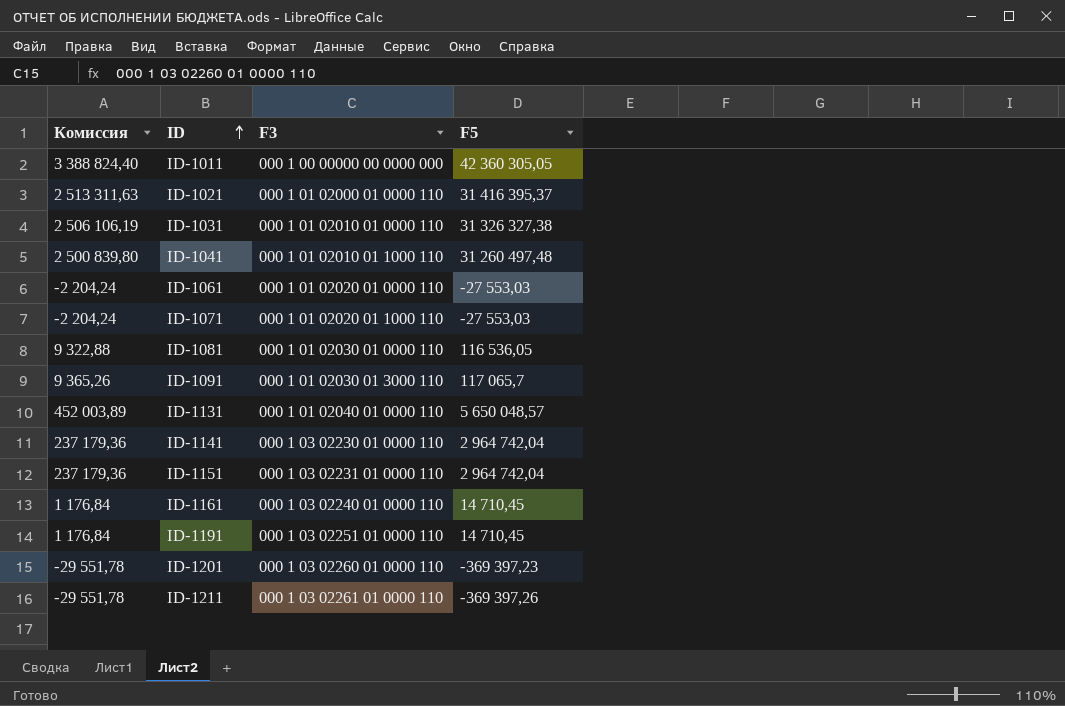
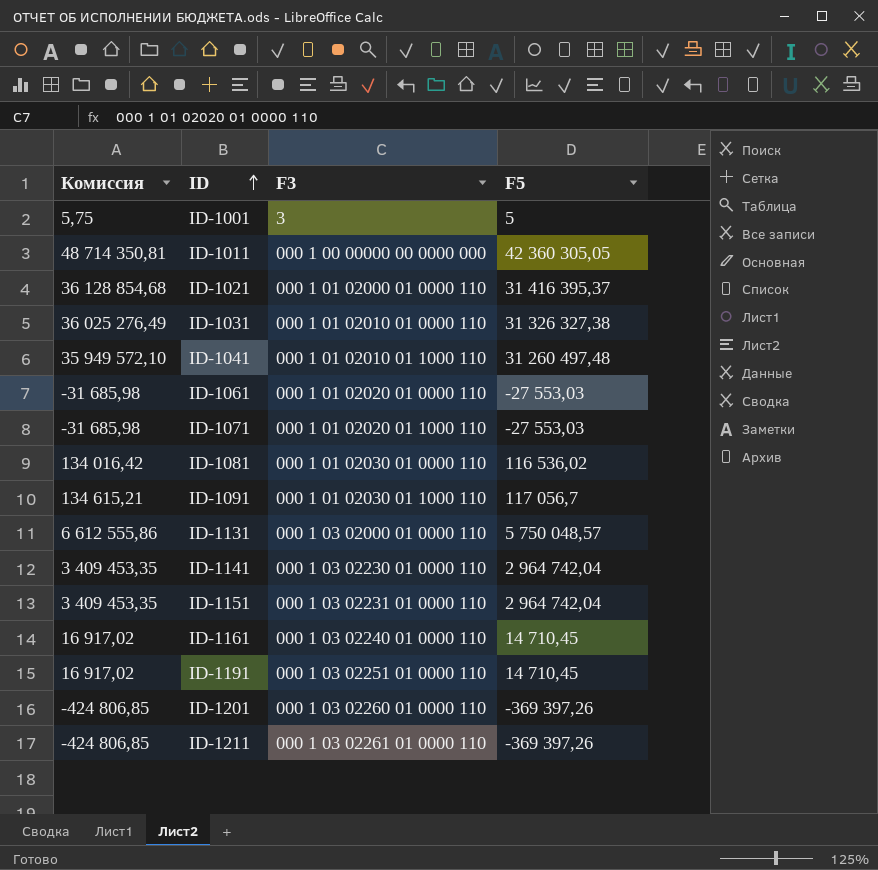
column Комиссия | formula: [F5] * 0,08 -> [F5] * 1,15
row ID-1001: none -> 5,75 | 3 | 5
ID-1081 | F5: 116 536,05 -> 116 536,02
ID-1091 | F3: 000 1 01 02030 01 3000 110 -> 000 1 01 02030 01 1000 110
ID-1091 | F5: 117 065,7 -> 117 056,7
ID-1131 | F3: 000 1 01 02040 01 0000 110 -> 000 1 03 02000 01 0000 110
ID-1131 | F5: 5 650 048,57 -> 5 750 048,57
ID-1201 | F5: -369 397,23 -> -369 397,26

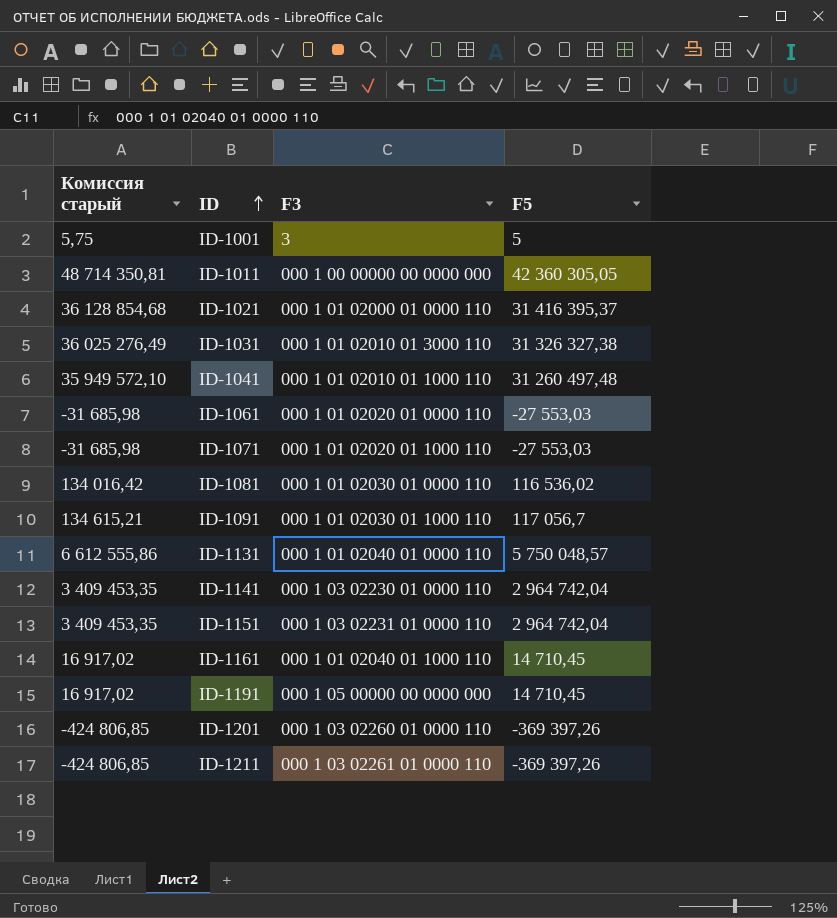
column name: Комиссия -> Комиссия старый
ID-1031 | F3: 000 1 01 02010 01 0000 110 -> 000 1 01 02010 01 3000 110
ID-1131 | F3: 000 1 03 02000 01 0000 110 -> 000 1 01 02040 01 0000 110
ID-1161 | F3: 000 1 03 02240 01 0000 110 -> 000 1 01 02040 01 1000 110
ID-1191 | F3: 000 1 03 02251 01 0000 110 -> 000 1 05 00000 00 0000 000

